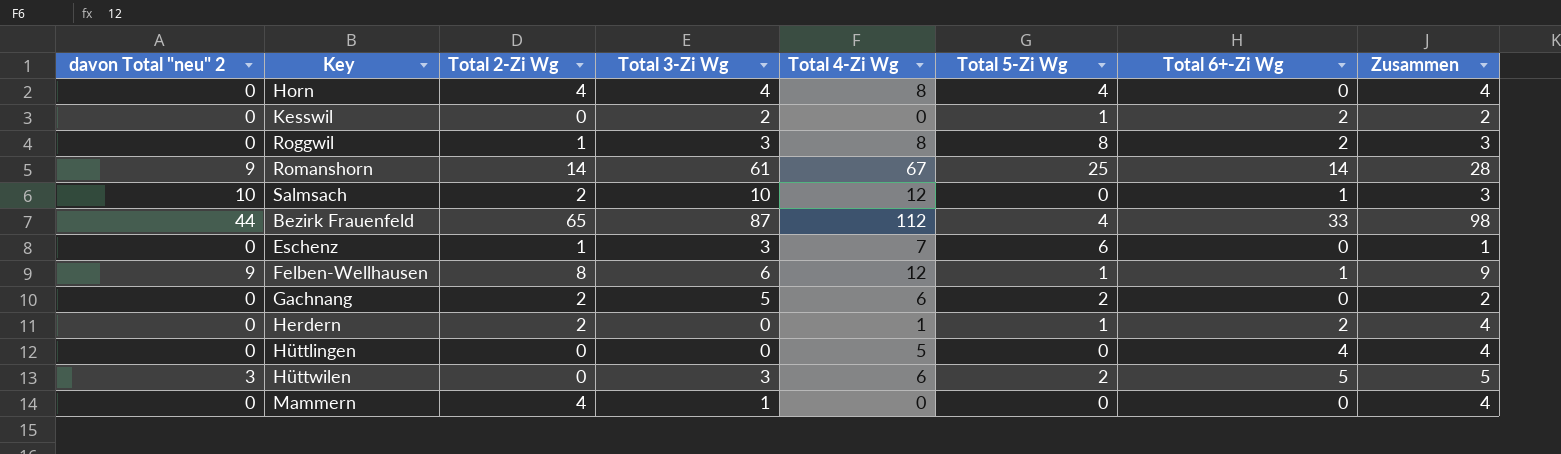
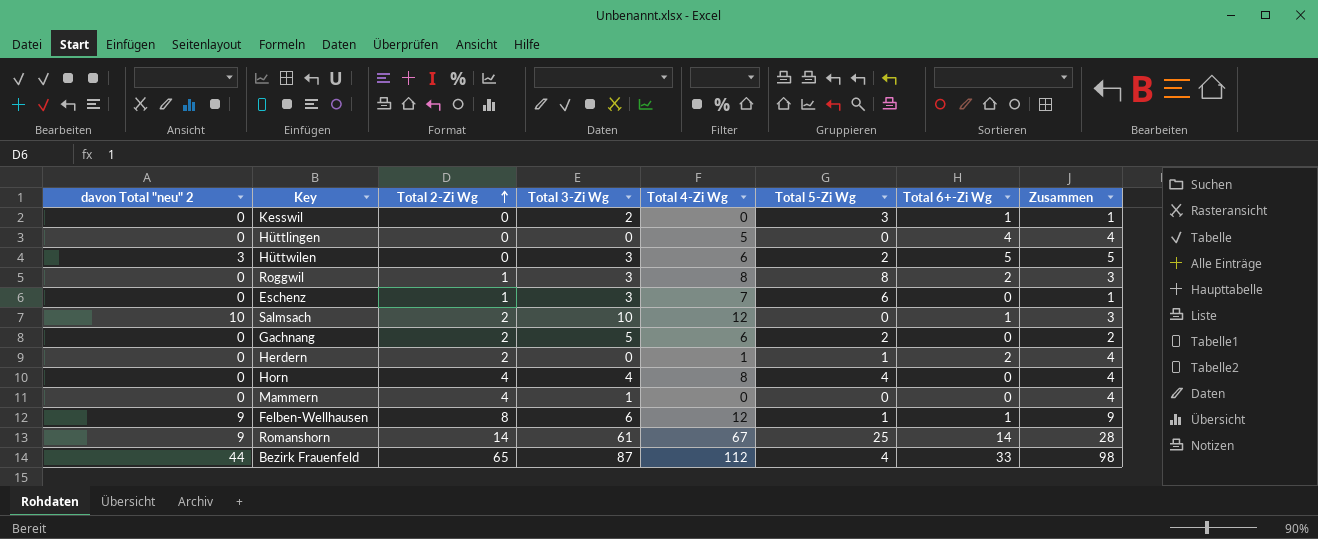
row order: none -> Total 2-Zi Wg ascending
Kesswil | Total 5-Zi Wg: 1 -> 3
Kesswil | Total 6+-Zi Wg: 2 -> 1
Kesswil | Zusammen: 2 -> 1

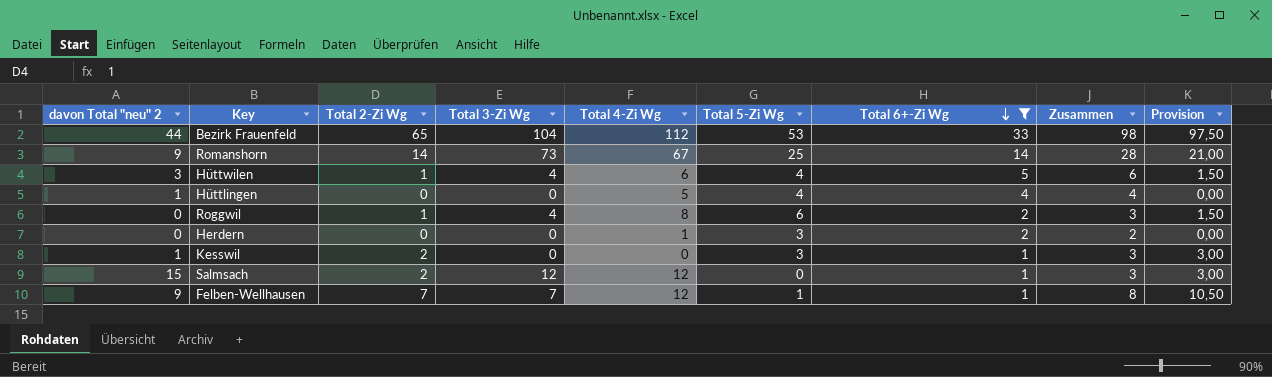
filter: none -> Total 6+-Zi Wg != 0
row order: Total 2-Zi Wg ascending -> Total 6+-Zi Wg descending
column Provision | formula: none -> [Total 2-Zi Wg] * 1,5
Bezirk Frauenfeld | Total 3-Zi Wg: 87 -> 104
Bezirk Frauenfeld | Total 5-Zi Wg: 4 -> 53
Romanshorn | Total 3-Zi Wg: 61 -> 73
Hüttwilen | Total 2-Zi Wg: 0 -> 1
Hüttwilen | Total 3-Zi Wg: 3 -> 4
Hüttwilen | Total 5-Zi Wg: 2 -> 4
Hüttwilen | Zusammen: 5 -> 6
Hüttlingen | davon Total "neu" 2: 0 -> 1
Hüttlingen | Total 5-Zi Wg: 0 -> 4
Roggwil | Total 3-Zi Wg: 3 -> 4
Roggwil | Total 5-Zi Wg: 8 -> 6
Herdern | Total 2-Zi Wg: 2 -> 0
Herdern | Total 5-Zi Wg: 1 -> 3
Herdern | Zusammen: 4 -> 2
Kesswil | davon Total "neu" 2: 0 -> 1
Kesswil | Total 2-Zi Wg: 0 -> 2
Kesswil | Total 3-Zi Wg: 2 -> 0
Kesswil | Zusammen: 1 -> 3
Salmsach | davon Total "neu" 2: 10 -> 15
Salmsach | Total 3-Zi Wg: 10 -> 12
Felben-Wellhausen | Total 2-Zi Wg: 8 -> 7
Felben-Wellhausen | Total 3-Zi Wg: 6 -> 7
Felben-Wellhausen | Zusammen: 9 -> 8

